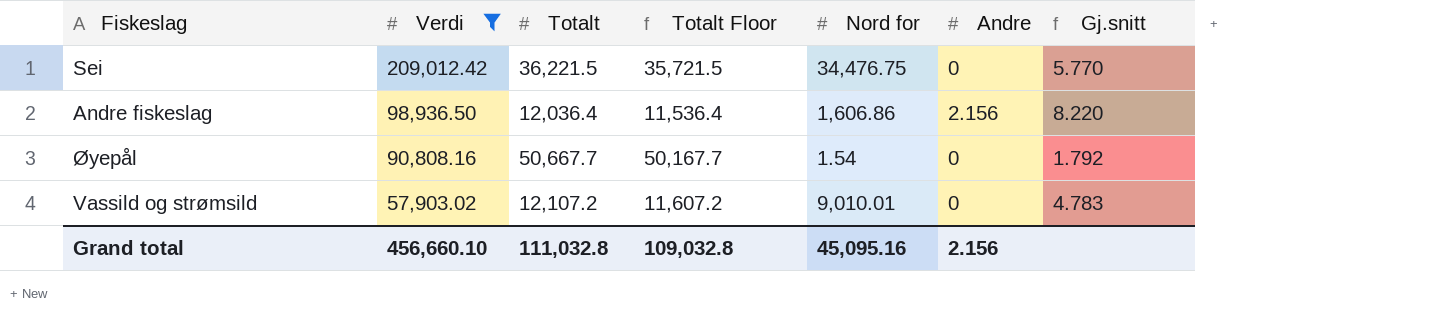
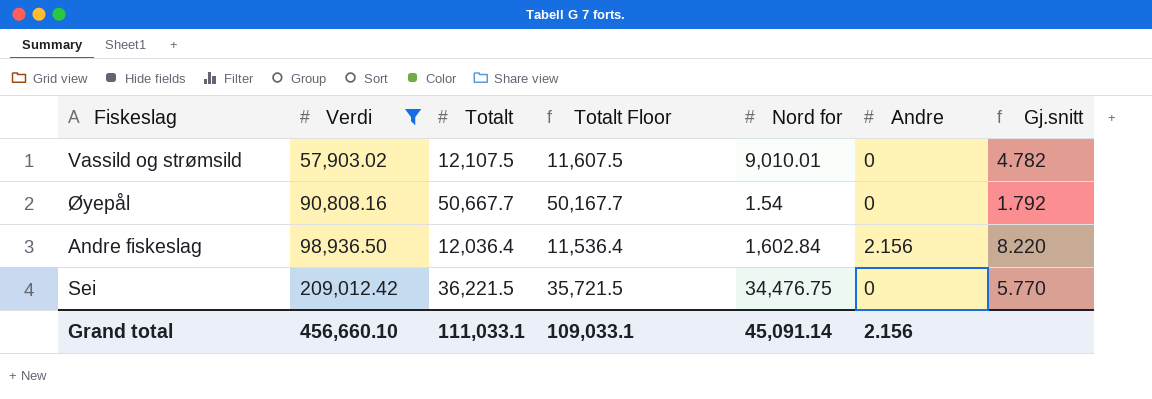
row order: Verdi descending -> Verdi ascending
Vassild og strømsild | Totalt: 12,107.2 -> 12,107.5
Vassild og strømsild | Totalt Floor: 11,607.2 -> 11,607.5
Vassild og strømsild | Gj.snitt: 4.783 -> 4.782
Andre fiskeslag | Nord for: 1,606.86 -> 1,602.84
Grand total | Totalt: 111,032.8 -> 111,033.1
Grand total | Totalt Floor: 109,032.8 -> 109,033.1
Grand total | Nord for: 45,095.16 -> 45,091.14

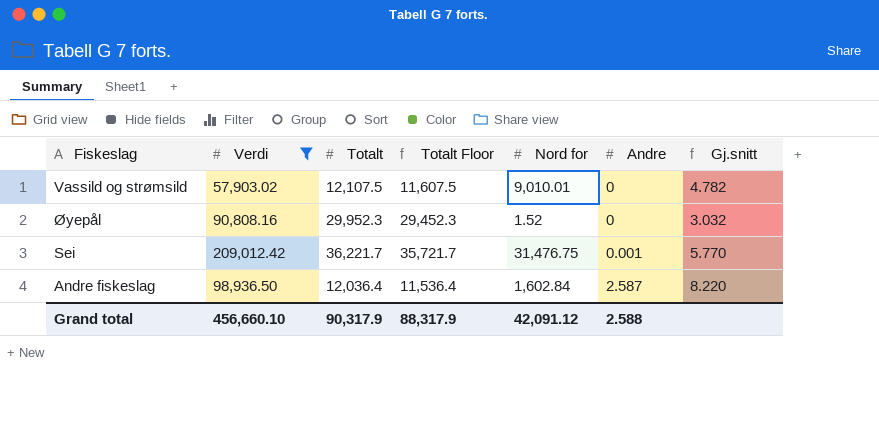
row order: Verdi ascending -> Andre ascending
Øyepål | Totalt: 50,667.7 -> 29,952.3
Øyepål | Totalt Floor: 50,167.7 -> 29,452.3
Øyepål | Nord for: 1.54 -> 1.52
Øyepål | Gj.snitt: 1.792 -> 3.032
Sei | Totalt: 36,221.5 -> 36,221.7
Sei | Totalt Floor: 35,721.5 -> 35,721.7
Sei | Nord for: 34,476.75 -> 31,476.75
Sei | Andre: 0 -> 0.001
Andre fiskeslag | Andre: 2.156 -> 2.587
Grand total | Totalt: 111,033.1 -> 90,317.9
Grand total | Totalt Floor: 109,033.1 -> 88,317.9
Grand total | Nord for: 45,091.14 -> 42,091.12
Grand total | Andre: 2.156 -> 2.588

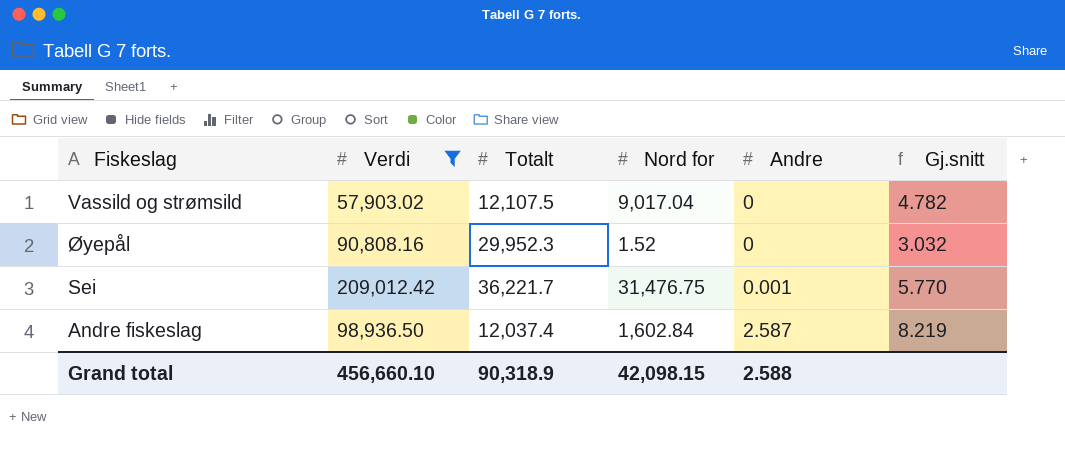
column Totalt Floor | formula: [Totalt] - 500 -> none
Vassild og strømsild | Nord for: 9,010.01 -> 9,017.04
Andre fiskeslag | Totalt: 12,036.4 -> 12,037.4
Andre fiskeslag | Gj.snitt: 8.220 -> 8.219
Grand total | Totalt: 90,317.9 -> 90,318.9
Grand total | Nord for: 42,091.12 -> 42,098.15

